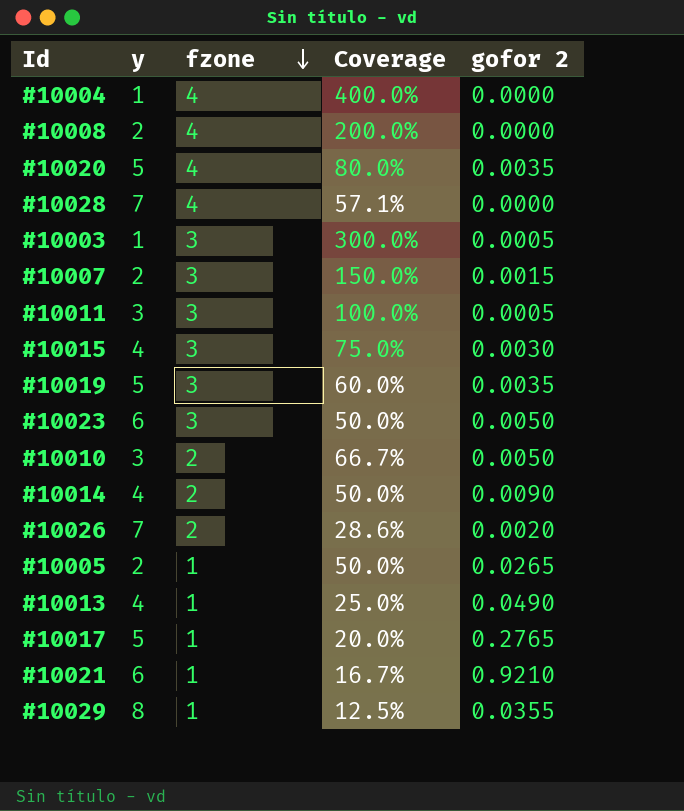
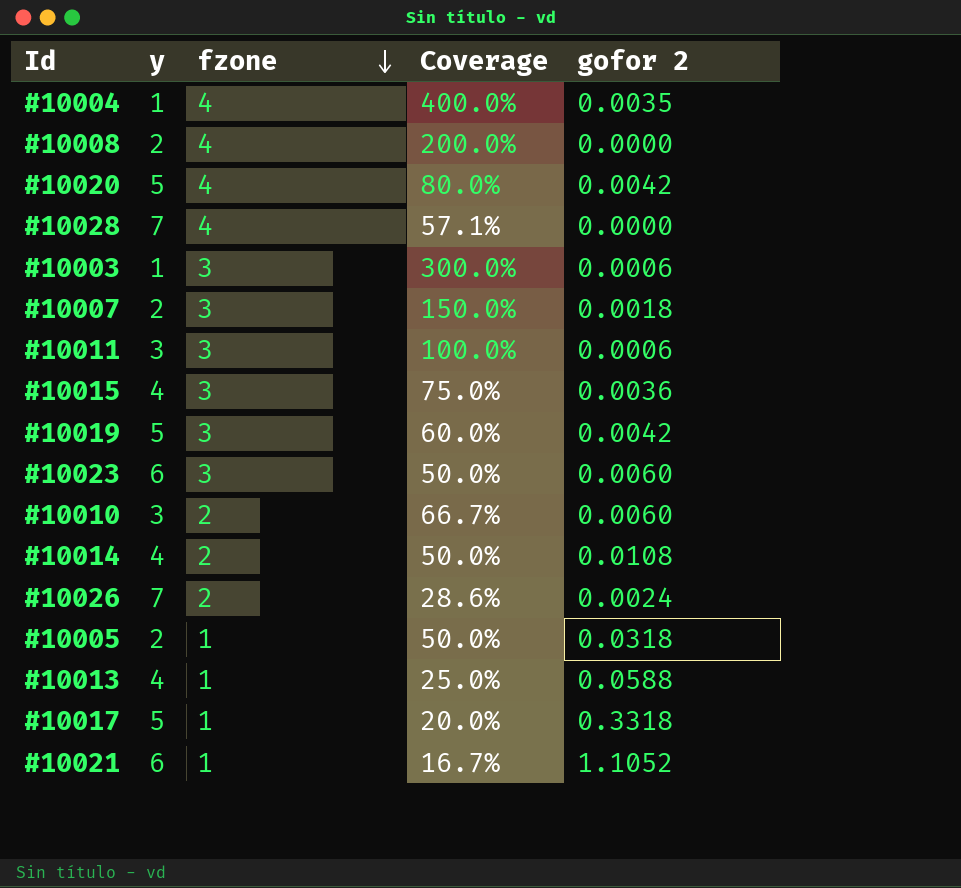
row #10029: 8 | 1 | 12.5% | 0.0355 -> none
#10004 | gofor 2: 0.0000 -> 0.0035
#10020 | gofor 2: 0.0035 -> 0.0042
#10003 | gofor 2: 0.0005 -> 0.0006
#10007 | gofor 2: 0.0015 -> 0.0018
#10011 | gofor 2: 0.0005 -> 0.0006
#10015 | gofor 2: 0.0030 -> 0.0036
#10019 | gofor 2: 0.0035 -> 0.0042
#10023 | gofor 2: 0.0050 -> 0.0060
#10010 | gofor 2: 0.0050 -> 0.0060
#10014 | gofor 2: 0.0090 -> 0.0108
#10026 | gofor 2: 0.0020 -> 0.0024
#10005 | gofor 2: 0.0265 -> 0.0318
#10013 | gofor 2: 0.0490 -> 0.0588
#10017 | gofor 2: 0.2765 -> 0.3318
#10021 | gofor 2: 0.9210 -> 1.1052

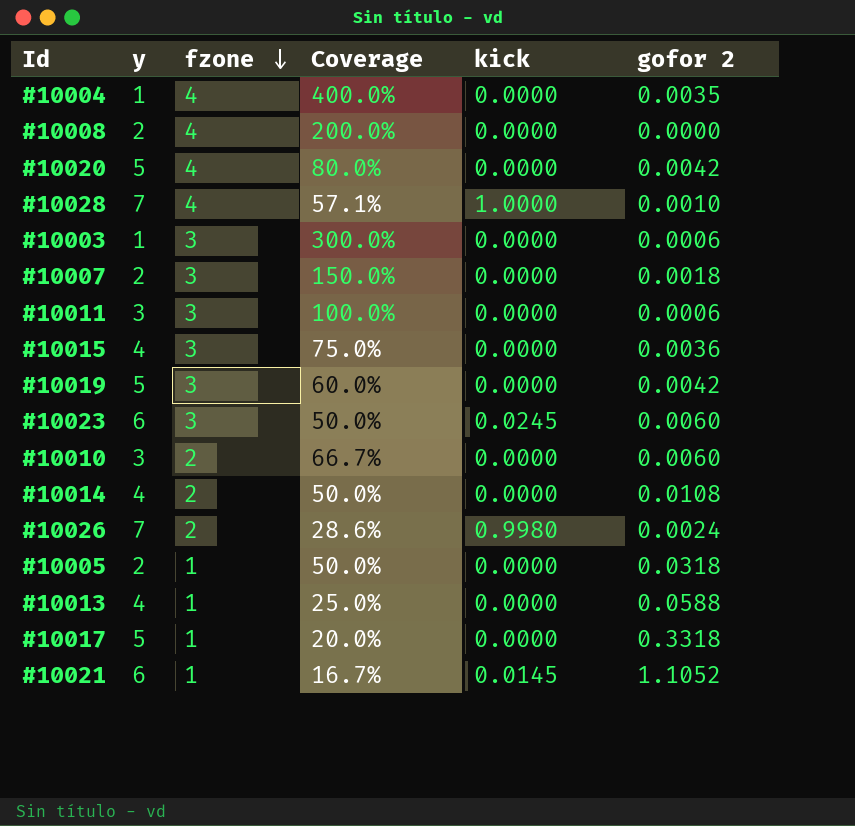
column kick | position: none -> 5
#10028 | gofor 2: 0.0000 -> 0.0010

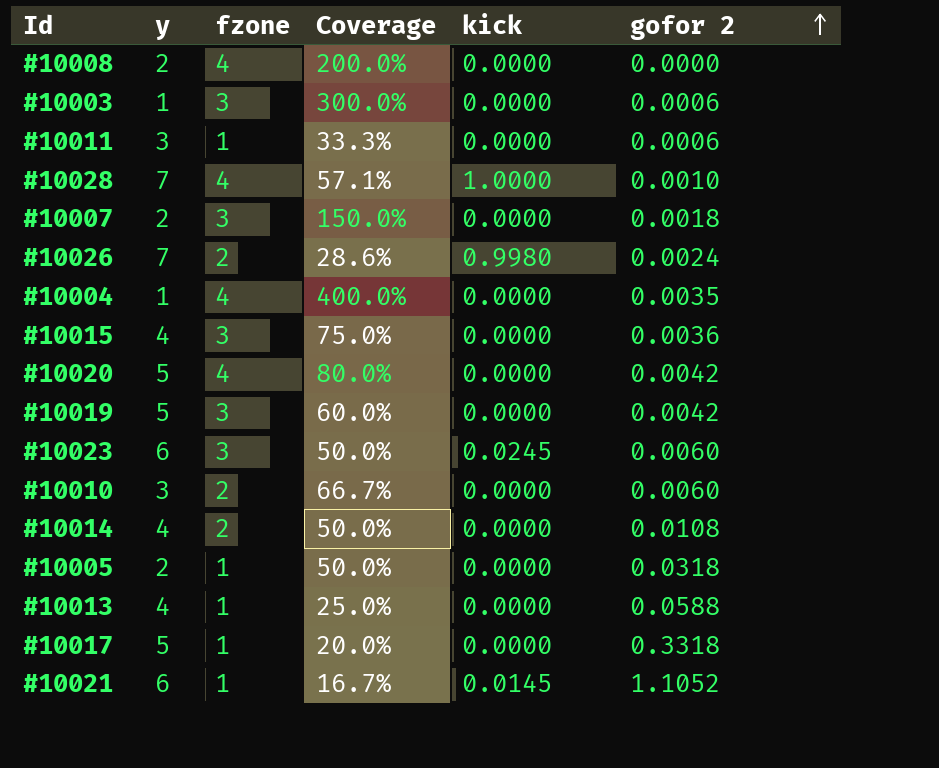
row order: fzone descending -> gofor 2 ascending
#10011 | fzone: 3 -> 1
#10011 | Coverage: 100.0% -> 33.3%

